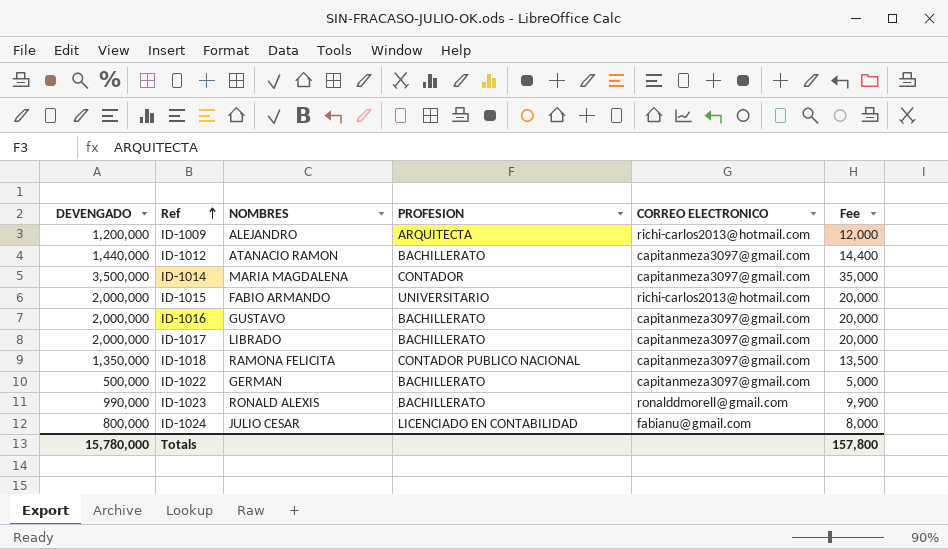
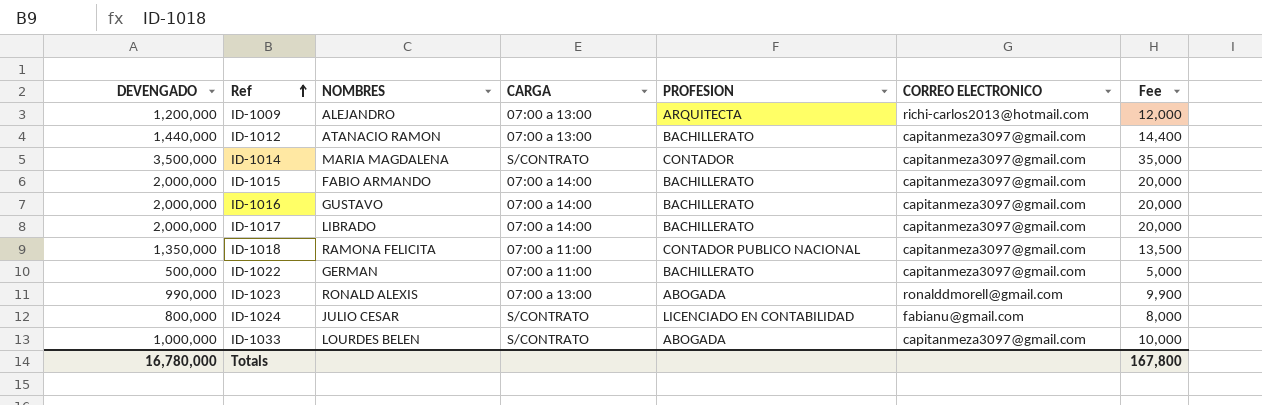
column CARGA | position: none -> 4
ID-1015 | PROFESION: UNIVERSITARIO -> BACHILLERATO
ID-1015 | CORREO ELECTRONICO: richi-carlos2013@hotmail.com -> capitanmeza3097@gmail.com
ID-1023 | PROFESION: BACHILLERATO -> ABOGADA
row ID-1033: none -> 1,000,000 | LOURDES BELEN | S/CONTRATO | ABOGADA | capitanmeza3097@gmail.com | 10,000
Totals | DEVENGADO: 15,780,000 -> 16,780,000
Totals | Fee: 157,800 -> 167,800

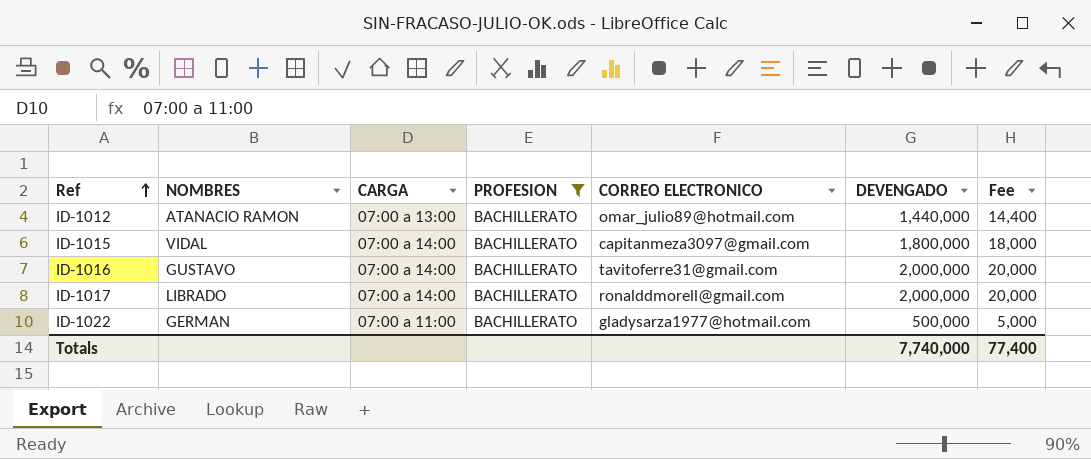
filter: none -> PROFESION = BACHILLERATO
column DEVENGADO | position: 1 -> 6
ID-1012 | CORREO ELECTRONICO: capitanmeza3097@gmail.com -> omar_julio89@hotmail.com
ID-1015 | NOMBRES: FABIO ARMANDO -> VIDAL
ID-1015 | DEVENGADO: 2,000,000 -> 1,800,000
ID-1015 | Fee: 20,000 -> 18,000
ID-1016 | CORREO ELECTRONICO: capitanmeza3097@gmail.com -> tavitoferre31@gmail.com
ID-1017 | CORREO ELECTRONICO: capitanmeza3097@gmail.com -> ronalddmorell@gmail.com
ID-1022 | CORREO ELECTRONICO: capitanmeza3097@gmail.com -> gladysarza1977@hotmail.com
Totals | DEVENGADO: 16,780,000 -> 7,740,000
Totals | Fee: 167,800 -> 77,400

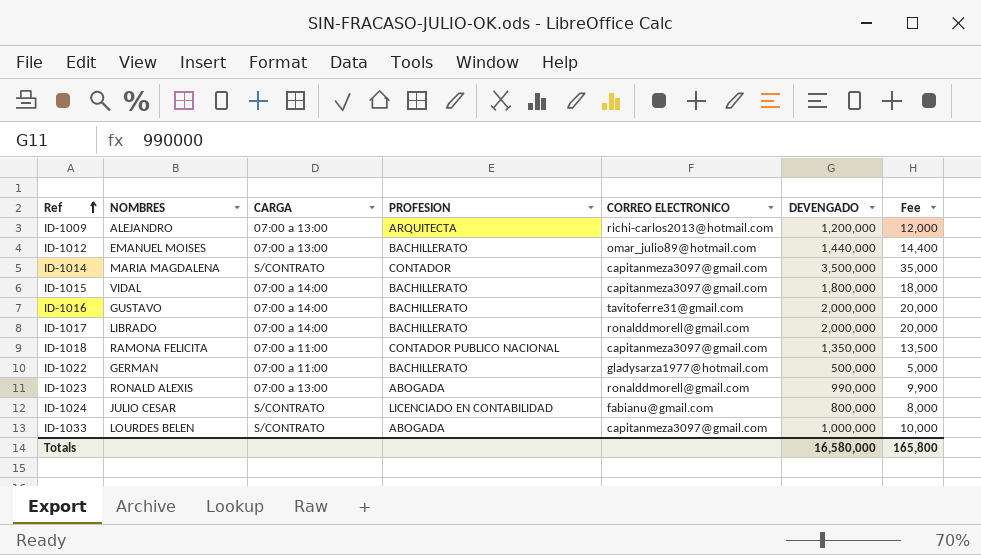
filter: PROFESION = BACHILLERATO -> none
ID-1012 | NOMBRES: ATANACIO RAMON -> EMANUEL MOISES
Totals | DEVENGADO: 7,740,000 -> 16,580,000
Totals | Fee: 77,400 -> 165,800

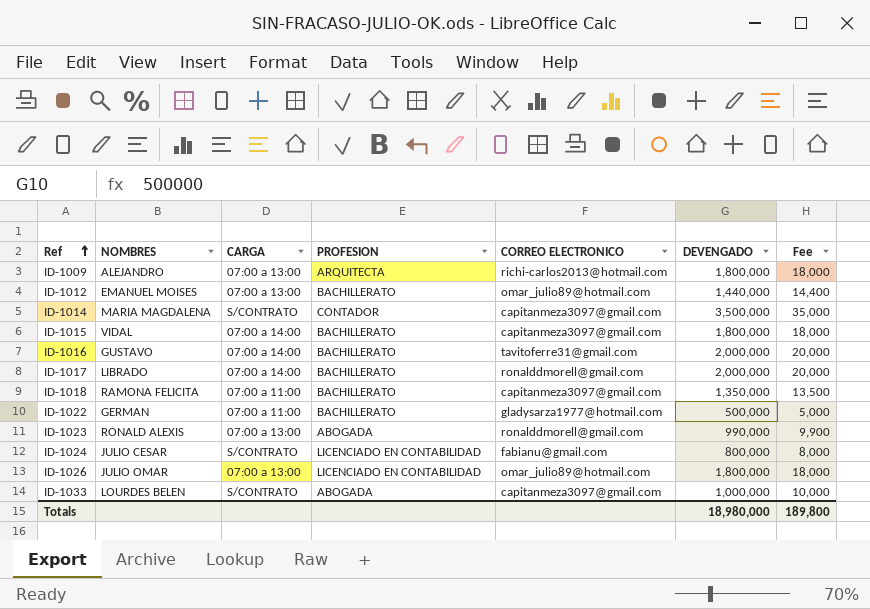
ID-1009 | DEVENGADO: 1,200,000 -> 1,800,000
ID-1009 | Fee: 12,000 -> 18,000
ID-1018 | PROFESION: CONTADOR PUBLICO NACIONAL -> BACHILLERATO
row ID-1026: none -> JULIO OMAR | 07:00 a 13:00 | LICENCIADO EN CONTABILIDAD | omar_julio89@hotmail.com | 1,800,000 | 18,000
Totals | DEVENGADO: 16,580,000 -> 18,980,000
Totals | Fee: 165,800 -> 189,800

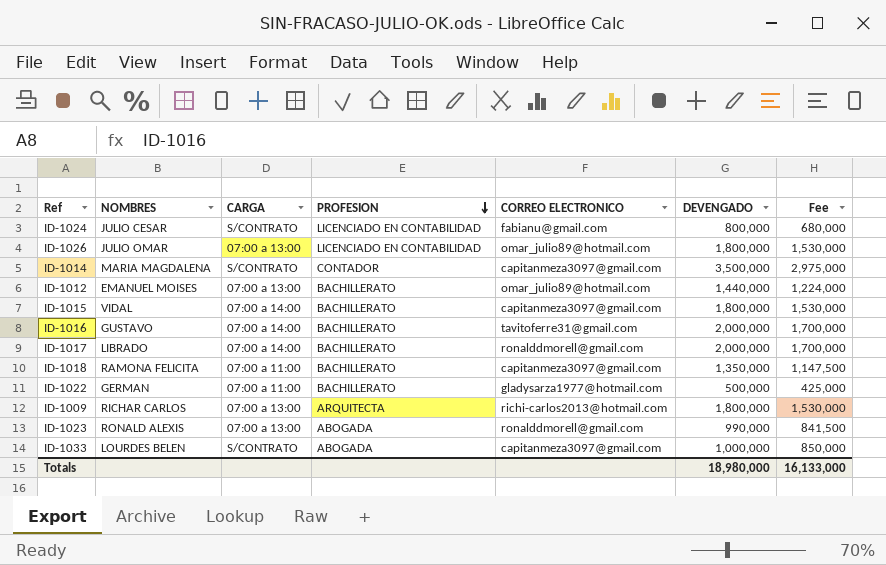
row order: Ref ascending -> PROFESION descending
column Fee | formula: [DEVENGADO] * 0.01 -> [DEVENGADO] * 0.85
ID-1009 | NOMBRES: ALEJANDRO -> RICHAR CARLOS
Totals | Fee: 189,800 -> 16,133,000

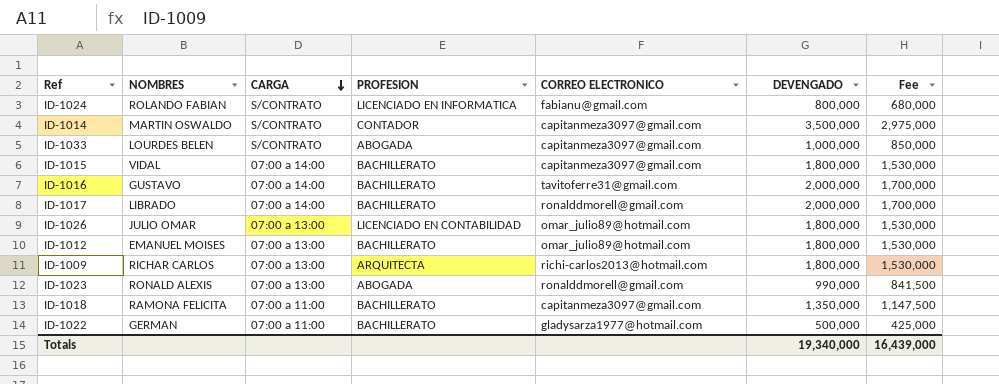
row order: PROFESION descending -> CARGA descending
ID-1024 | NOMBRES: JULIO CESAR -> ROLANDO FABIAN
ID-1024 | PROFESION: LICENCIADO EN CONTABILIDAD -> LICENCIADO EN INFORMATICA
ID-1014 | NOMBRES: MARIA MAGDALENA -> MARTIN OSWALDO
ID-1012 | DEVENGADO: 1,440,000 -> 1,800,000
ID-1012 | Fee: 1,224,000 -> 1,530,000
Totals | DEVENGADO: 18,980,000 -> 19,340,000
Totals | Fee: 16,133,000 -> 16,439,000

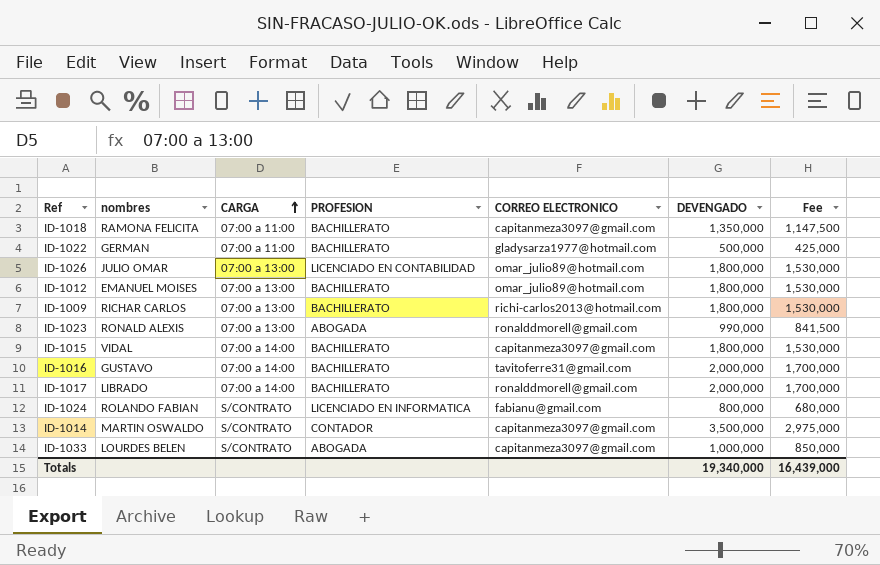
row order: CARGA descending -> CARGA ascending
column name: NOMBRES -> nombres
ID-1009 | PROFESION: ARQUITECTA -> BACHILLERATO

